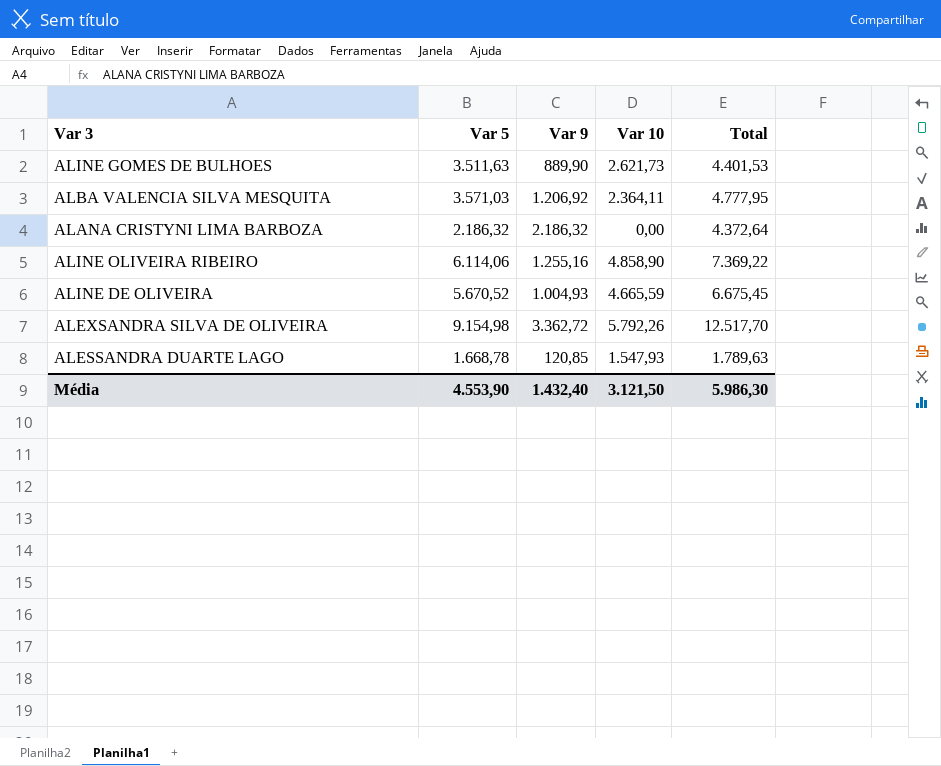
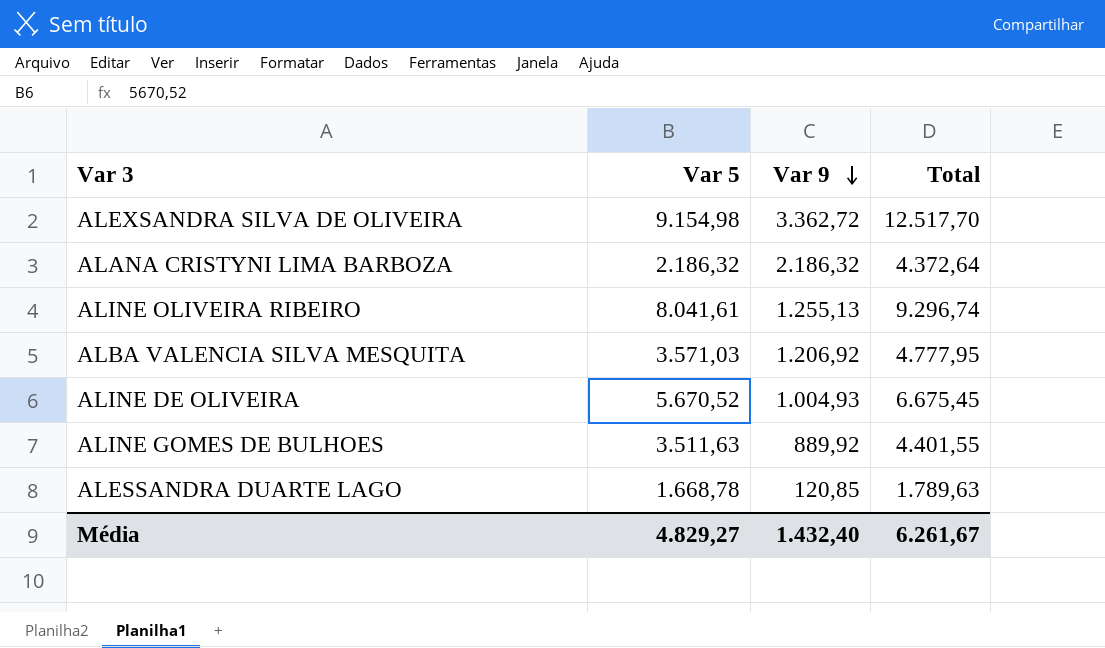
row order: none -> Var 9 descending
column Var 10 | formula: [Var 5] - [Var 9] -> none
ALINE OLIVEIRA RIBEIRO | Var 5: 6.114,06 -> 8.041,61
ALINE OLIVEIRA RIBEIRO | Var 9: 1.255,16 -> 1.255,13
ALINE OLIVEIRA RIBEIRO | Total: 7.369,22 -> 9.296,74
ALINE GOMES DE BULHOES | Var 9: 889,90 -> 889,92
ALINE GOMES DE BULHOES | Total: 4.401,53 -> 4.401,55
Média | Var 5: 4.553,90 -> 4.829,27
Média | Total: 5.986,30 -> 6.261,67

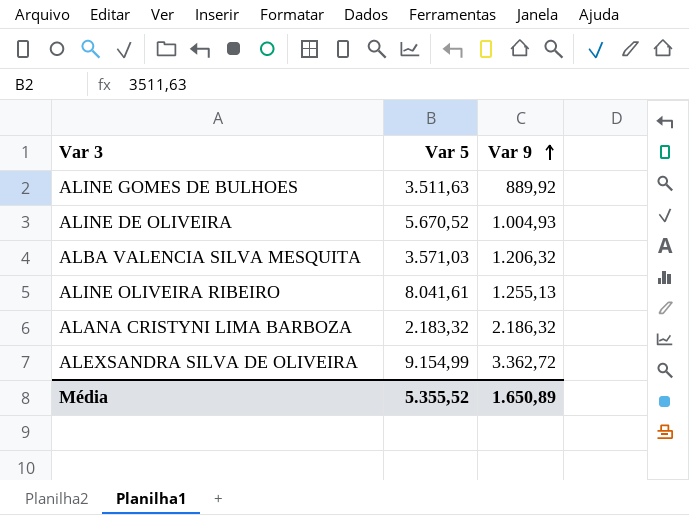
row order: Var 9 descending -> Var 9 ascending
column Total | formula: [Var 5] + [Var 9] -> none
row ALESSANDRA DUARTE LAGO: 1.668,78 | 120,85 | 1.789,63 -> none
ALBA VALENCIA SILVA MESQUITA | Var 9: 1.206,92 -> 1.206,32
ALANA CRISTYNI LIMA BARBOZA | Var 5: 2.186,32 -> 2.183,32
ALEXSANDRA SILVA DE OLIVEIRA | Var 5: 9.154,98 -> 9.154,99
Média | Var 5: 4.829,27 -> 5.355,52
Média | Var 9: 1.432,40 -> 1.650,89

